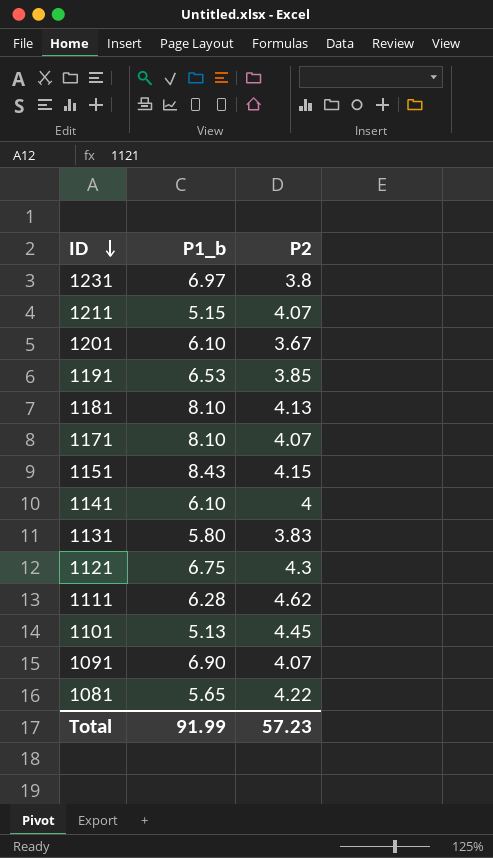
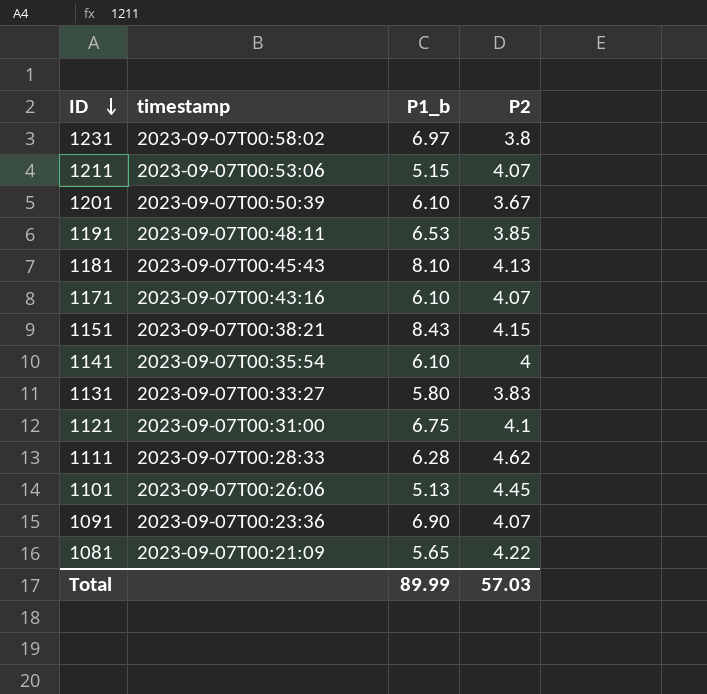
column timestamp | position: none -> 2
1171 | P1_b: 8.10 -> 6.10
1121 | P2: 4.3 -> 4.1
Total | P1_b: 91.99 -> 89.99
Total | P2: 57.23 -> 57.03

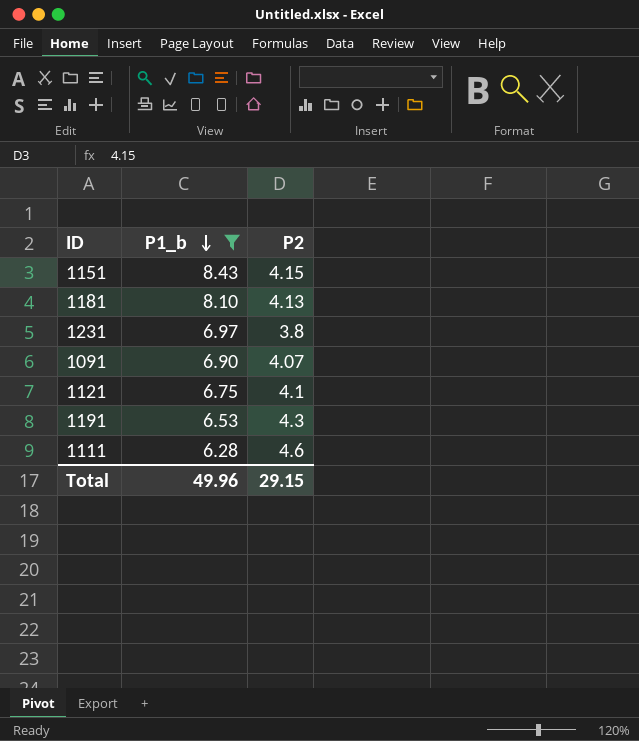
filter: none -> P1_b >= 6.28
row order: ID descending -> P1_b descending
column timestamp | position: 2 -> none
1191 | P2: 3.85 -> 4.3
1111 | P2: 4.62 -> 4.6
Total | P1_b: 89.99 -> 49.96
Total | P2: 57.03 -> 29.15

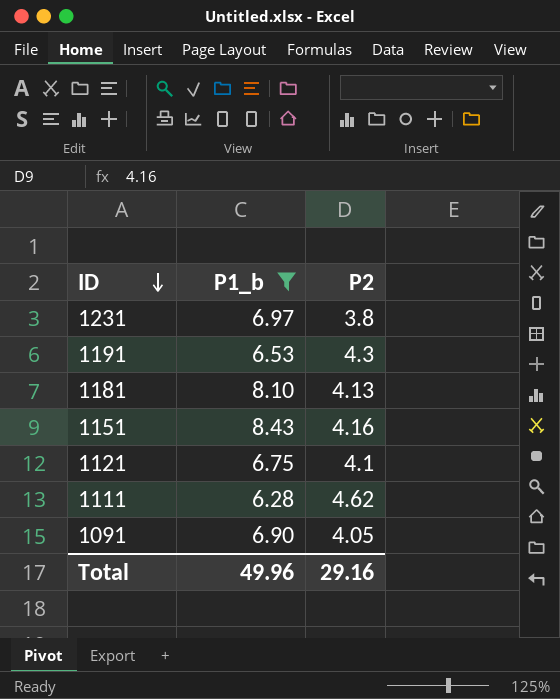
row order: P1_b descending -> ID descending
1151 | P2: 4.15 -> 4.16
1111 | P2: 4.6 -> 4.62
1091 | P2: 4.07 -> 4.05
Total | P2: 29.15 -> 29.16

